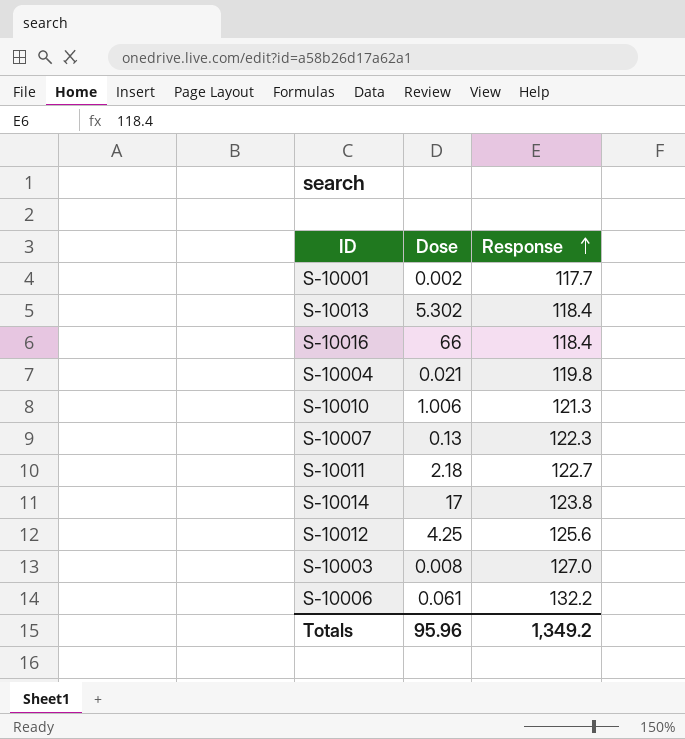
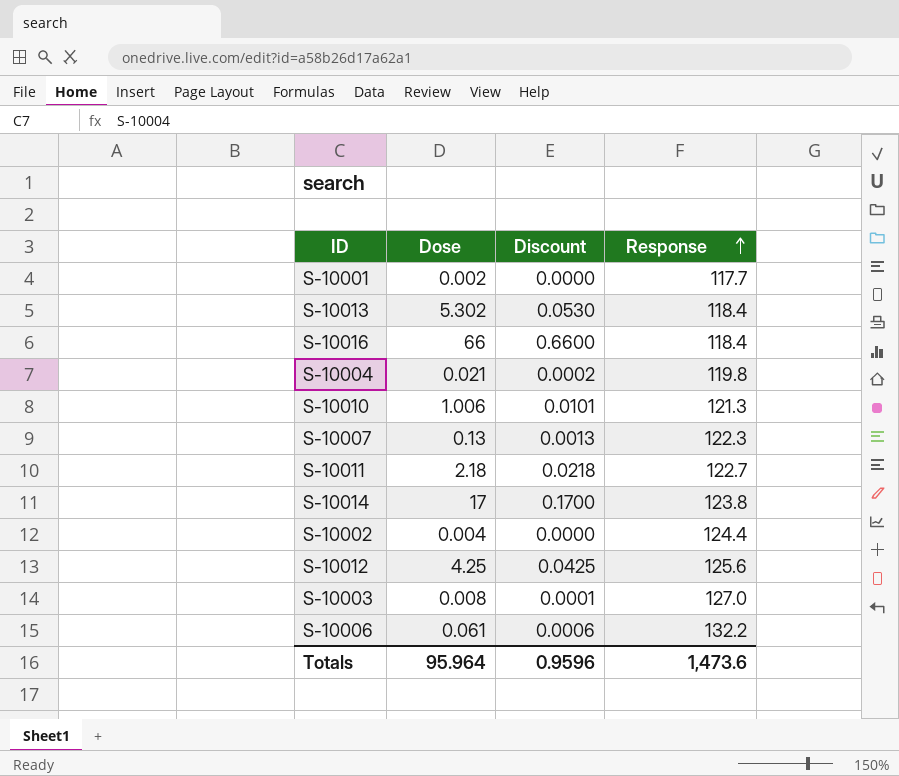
column Discount | formula: none -> [Dose] * 0.01
row S-10002: none -> 0.004 | 0.0000 | 124.4
Totals | Dose: 95.96 -> 95.964
Totals | Response: 1,349.2 -> 1,473.6

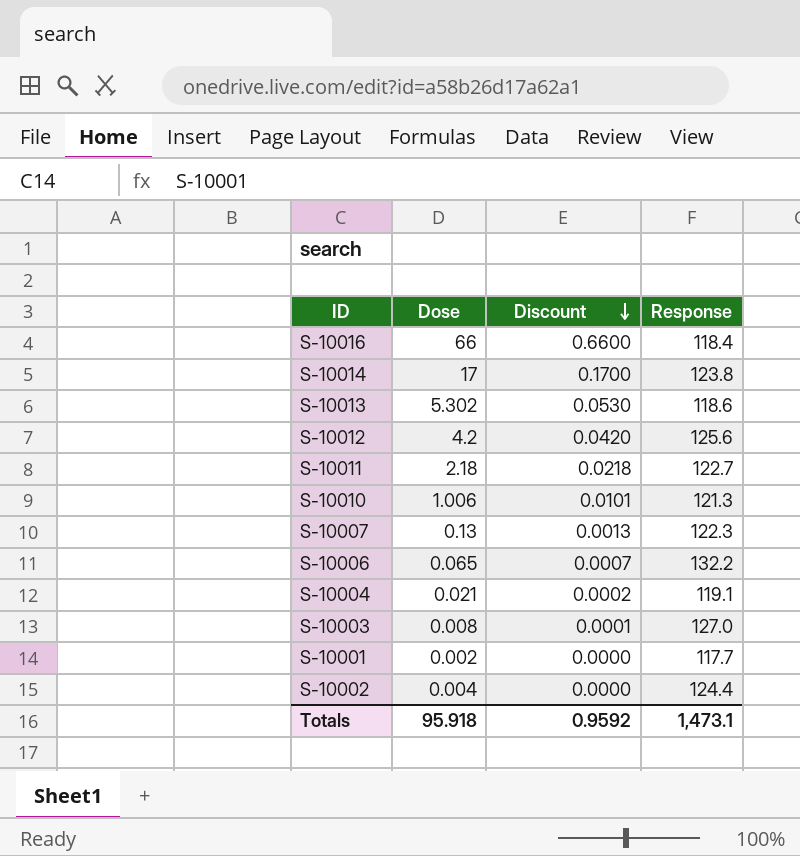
row order: Response ascending -> Discount descending
S-10013 | Response: 118.4 -> 118.6
S-10012 | Dose: 4.25 -> 4.2
S-10012 | Discount: 0.0425 -> 0.0420
S-10006 | Dose: 0.061 -> 0.065
S-10006 | Discount: 0.0006 -> 0.0007
S-10004 | Response: 119.8 -> 119.1
Totals | Dose: 95.964 -> 95.918
Totals | Discount: 0.9596 -> 0.9592
Totals | Response: 1,473.6 -> 1,473.1

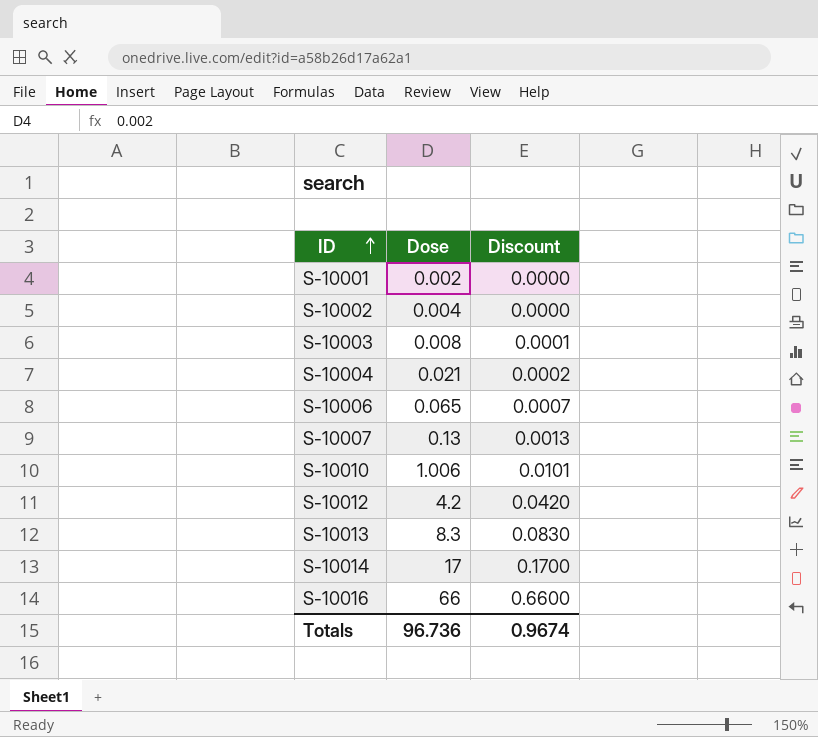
row order: Discount descending -> ID ascending
column Response | position: 4 -> none
row S-10011: 2.18 | 0.0218 | 122.7 -> none
S-10013 | Dose: 5.302 -> 8.3
S-10013 | Discount: 0.0530 -> 0.0830
Totals | Dose: 95.918 -> 96.736
Totals | Discount: 0.9592 -> 0.9674

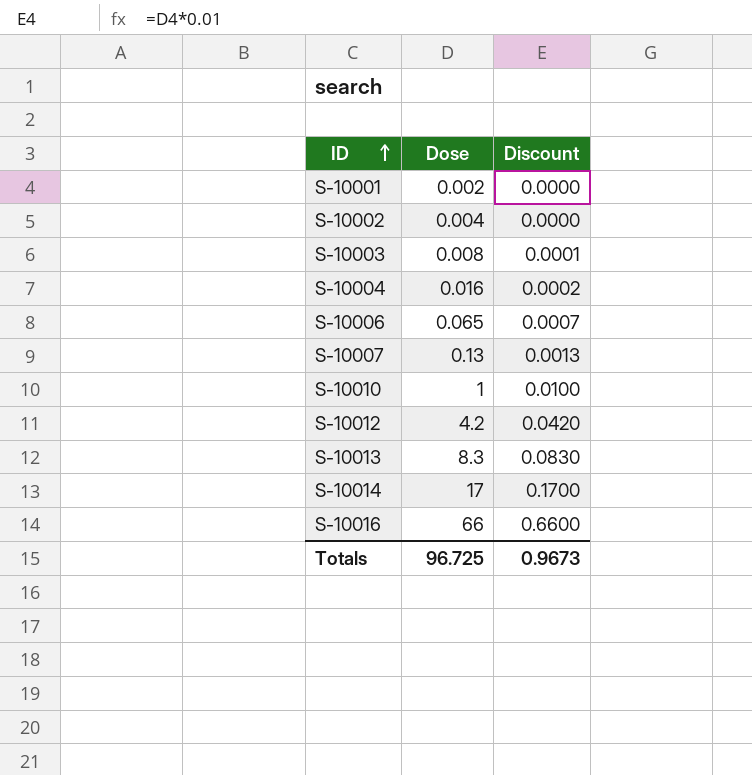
S-10004 | Dose: 0.021 -> 0.016
S-10010 | Dose: 1.006 -> 1
S-10010 | Discount: 0.0101 -> 0.0100
Totals | Dose: 96.736 -> 96.725
Totals | Discount: 0.9674 -> 0.9673

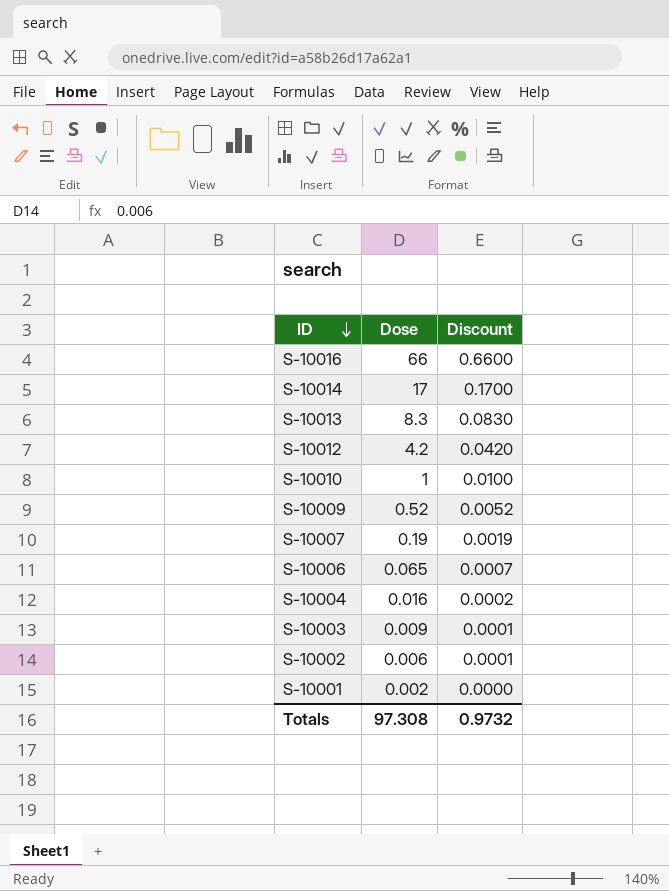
row order: ID ascending -> ID descending
row S-10009: none -> 0.52 | 0.0052
S-10007 | Dose: 0.13 -> 0.19
S-10007 | Discount: 0.0013 -> 0.0019
S-10003 | Dose: 0.008 -> 0.009
S-10002 | Dose: 0.004 -> 0.006
S-10002 | Discount: 0.0000 -> 0.0001
Totals | Dose: 96.725 -> 97.308
Totals | Discount: 0.9673 -> 0.9732

